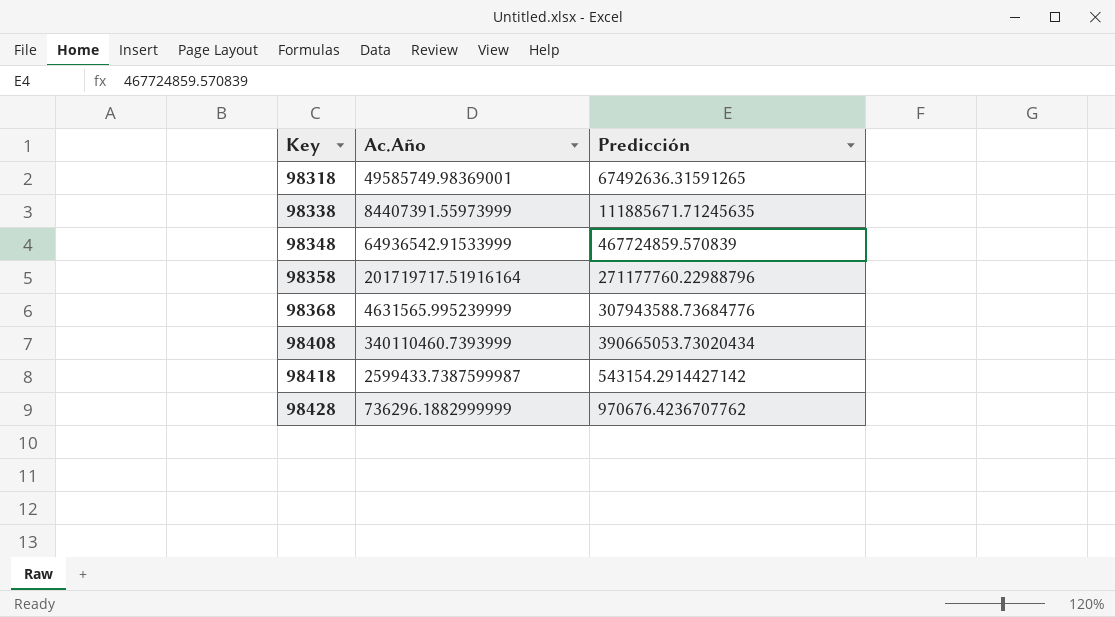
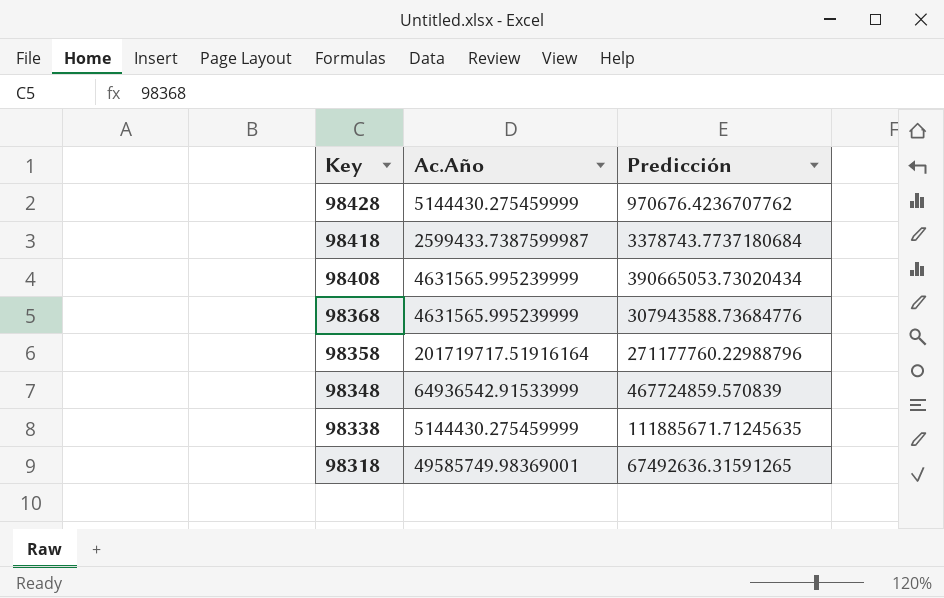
row order: Key ascending -> Key descending
98428 | Ac.Año: 736296.1882999999 -> 5144430.275459999
98418 | Predicción: 543154.2914427142 -> 3378743.7737180684
98408 | Ac.Año: 340110460.7393999 -> 4631565.995239999
98338 | Ac.Año: 84407391.55973999 -> 5144430.275459999

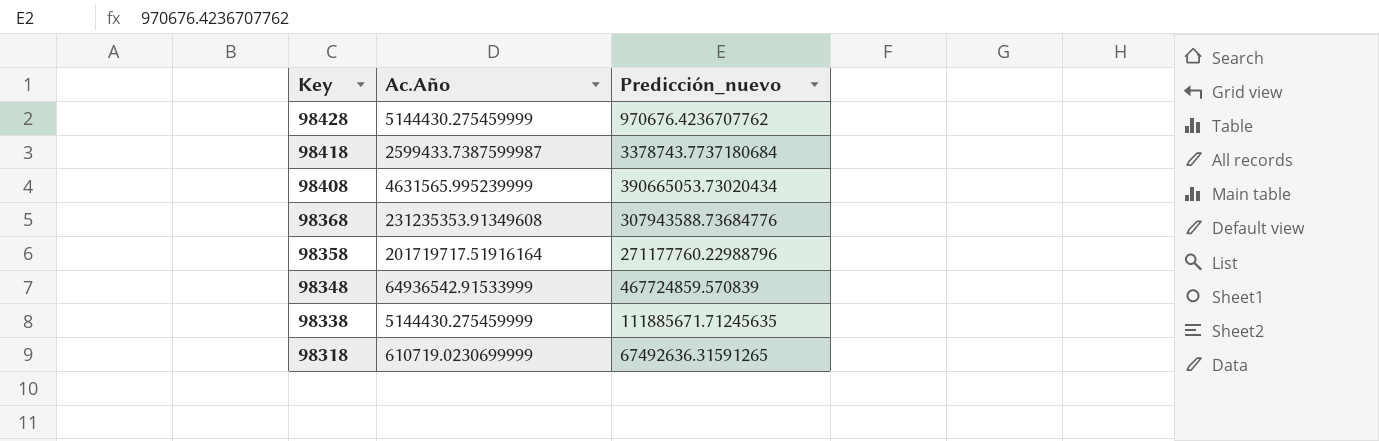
column name: Predicción -> Predicción_nuevo
98368 | Ac.Año: 4631565.995239999 -> 231235353.91349608
98318 | Ac.Año: 49585749.98369001 -> 610719.0230699999

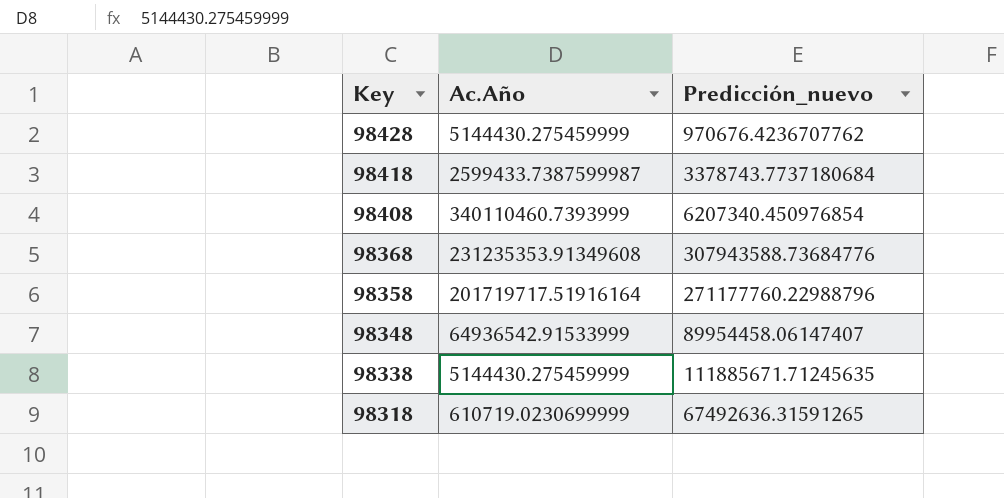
98408 | Ac.Año: 4631565.995239999 -> 340110460.7393999
98408 | Predicción_nuevo: 390665053.73020434 -> 6207340.450976854
98348 | Predicción_nuevo: 467724859.570839 -> 89954458.06147407

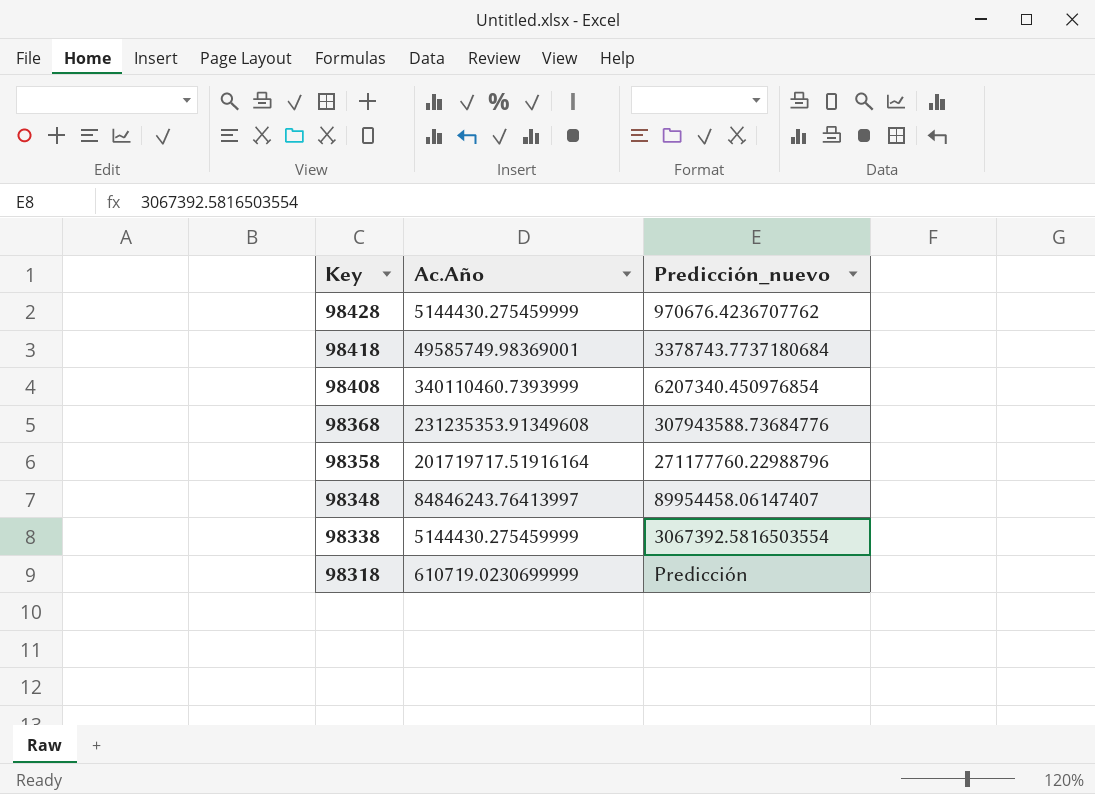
98418 | Ac.Año: 2599433.7387599987 -> 49585749.98369001
98348 | Ac.Año: 64936542.91533999 -> 84846243.76413997
98338 | Predicción_nuevo: 111885671.71245635 -> 3067392.5816503554
98318 | Predicción_nuevo: 67492636.31591265 -> Predicción

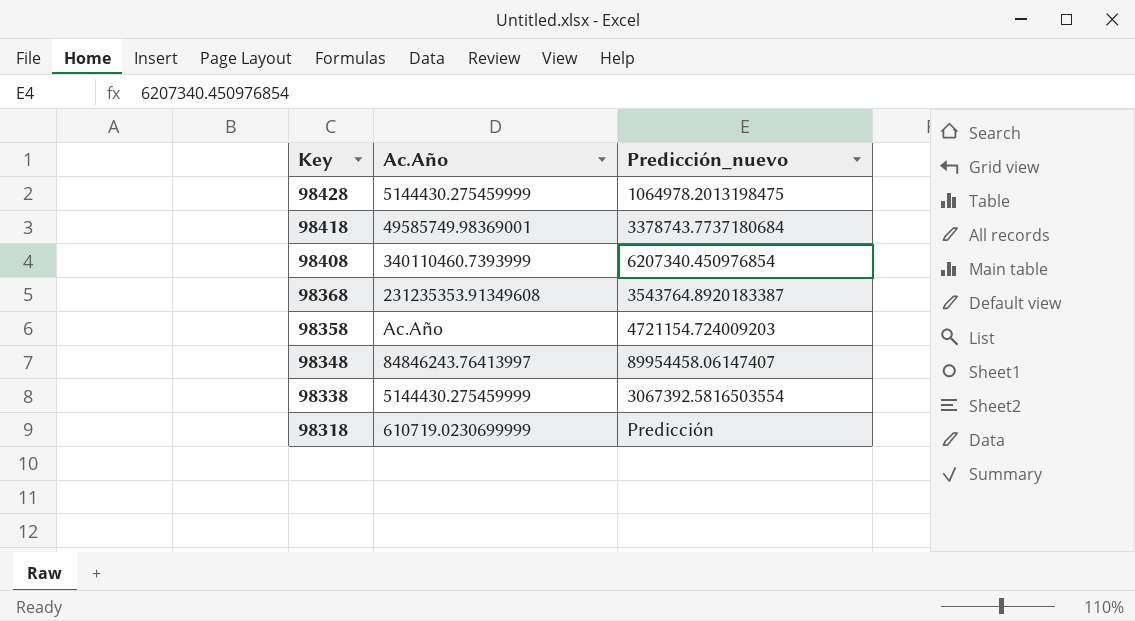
98428 | Predicción_nuevo: 970676.4236707762 -> 1064978.2013198475
98368 | Predicción_nuevo: 307943588.73684776 -> 3543764.8920183387
98358 | Ac.Año: 201719717.51916164 -> Ac.Año
98358 | Predicción_nuevo: 271177760.22988796 -> 4721154.724009203

